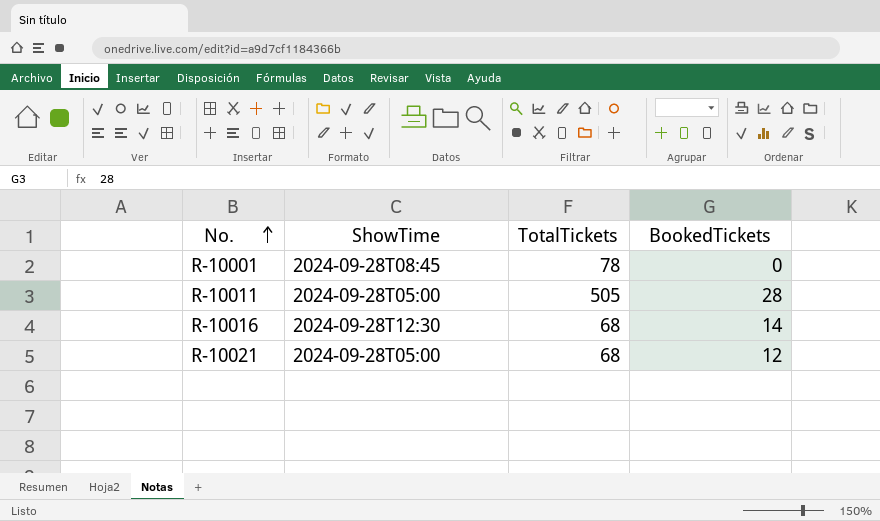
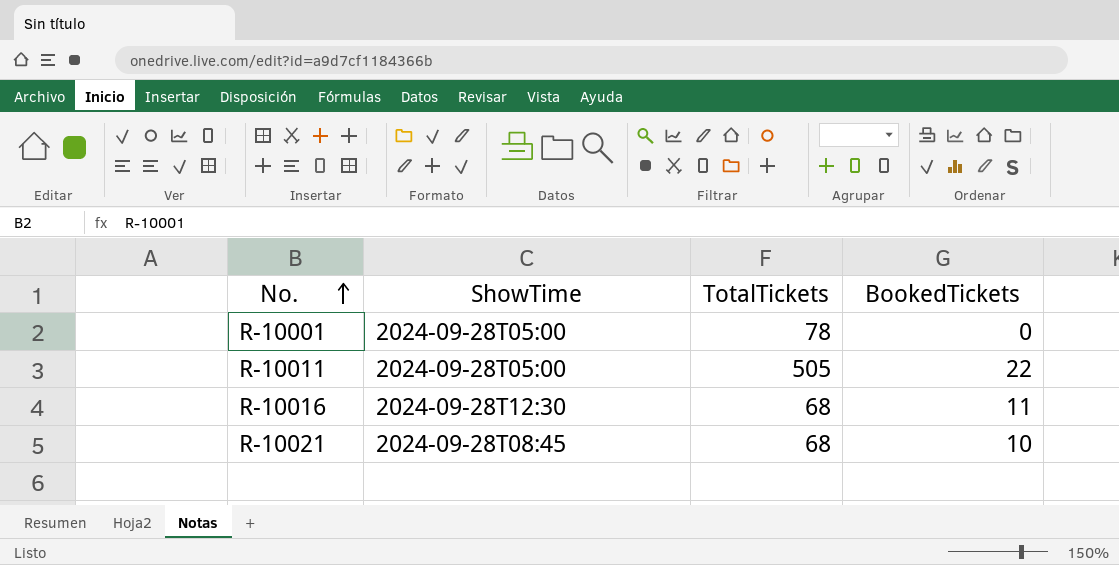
R-10001 | ShowTime: 2024-09-28T08:45 -> 2024-09-28T05:00
R-10011 | BookedTickets: 28 -> 22
R-10016 | BookedTickets: 14 -> 11
R-10021 | ShowTime: 2024-09-28T05:00 -> 2024-09-28T08:45
R-10021 | BookedTickets: 12 -> 10

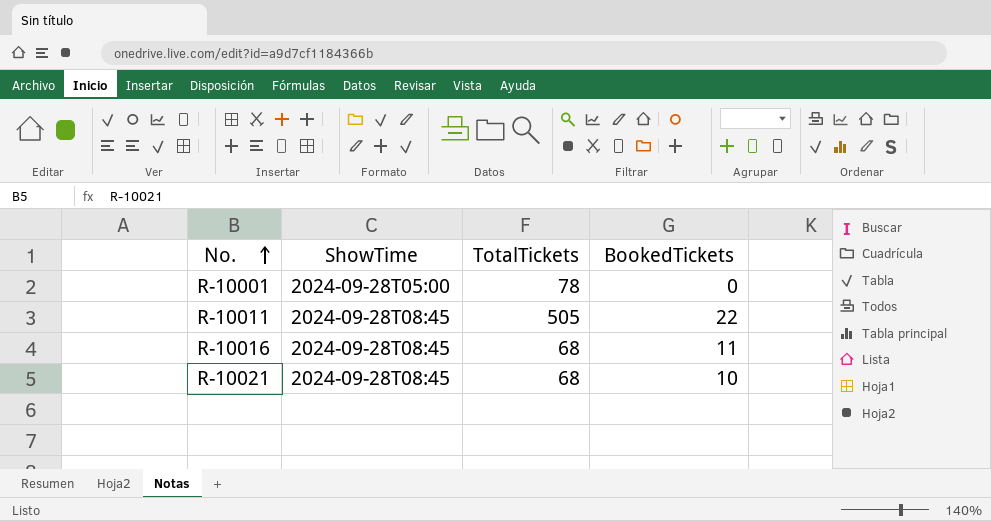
R-10011 | ShowTime: 2024-09-28T05:00 -> 2024-09-28T08:45
R-10016 | ShowTime: 2024-09-28T12:30 -> 2024-09-28T08:45

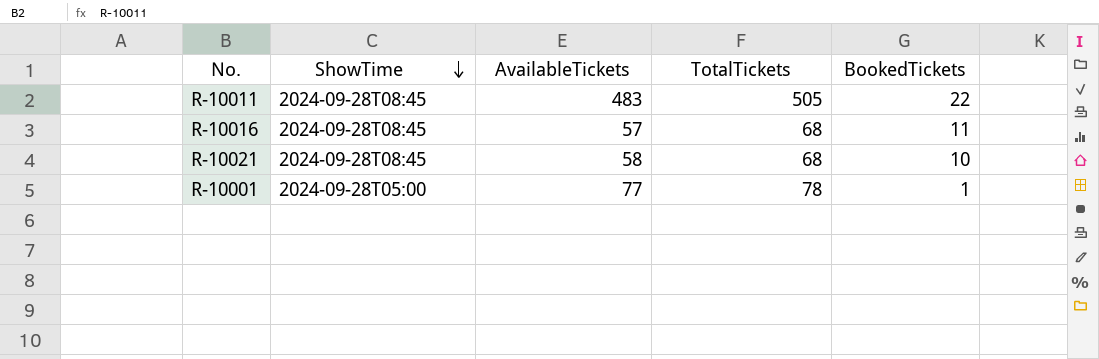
row order: No. ascending -> ShowTime descending
column AvailableTickets | formula: none -> [TotalTickets] - [BookedTickets]
R-10001 | BookedTickets: 0 -> 1

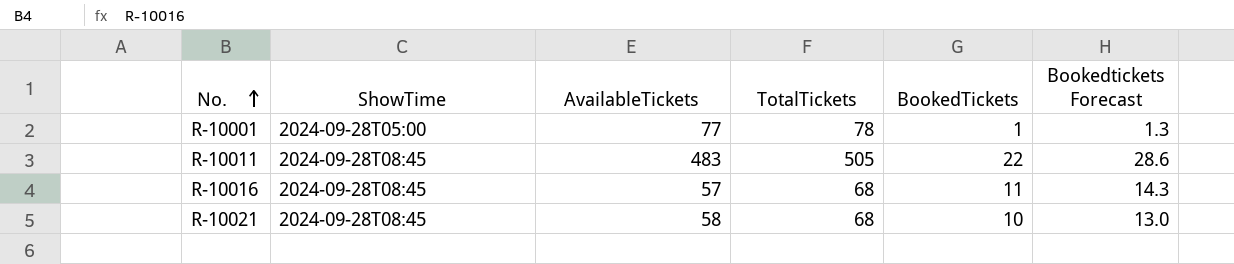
row order: ShowTime descending -> No. ascending
column Bookedtickets Forecast | formula: none -> [BookedTickets] * 1.3

